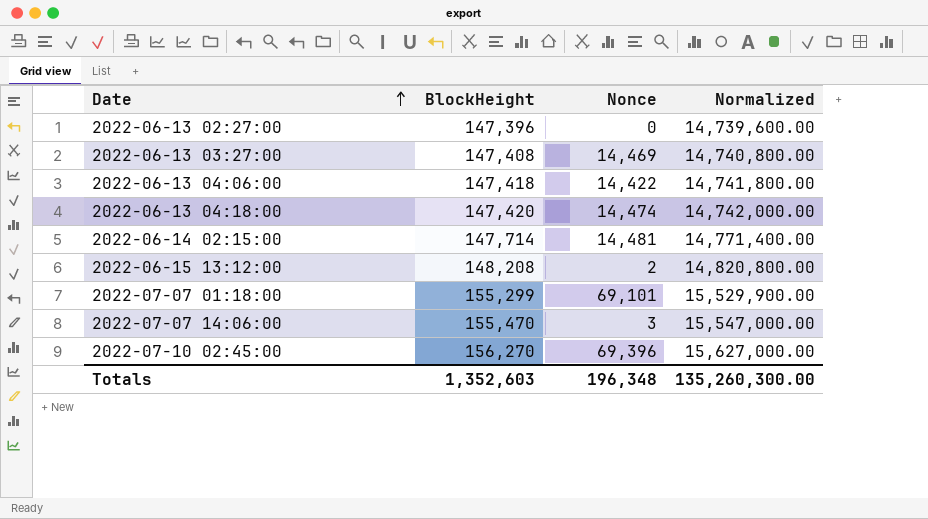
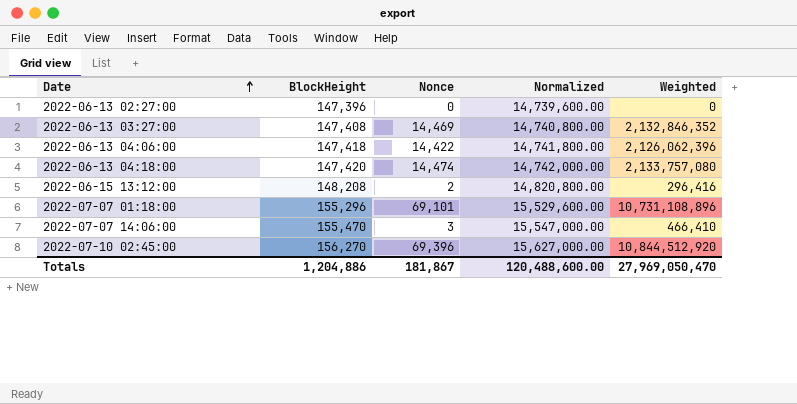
column Weighted | formula: none -> [BlockHeight] * [Nonce]
row 2022-06-14 02:15:00: 147,714 | 14,481 | 14,771,400.00 -> none
2022-07-07 01:18:00 | BlockHeight: 155,299 -> 155,296
2022-07-07 01:18:00 | Normalized: 15,529,900.00 -> 15,529,600.00
Totals | BlockHeight: 1,352,603 -> 1,204,886
Totals | Nonce: 196,348 -> 181,867
Totals | Normalized: 135,260,300.00 -> 120,488,600.00

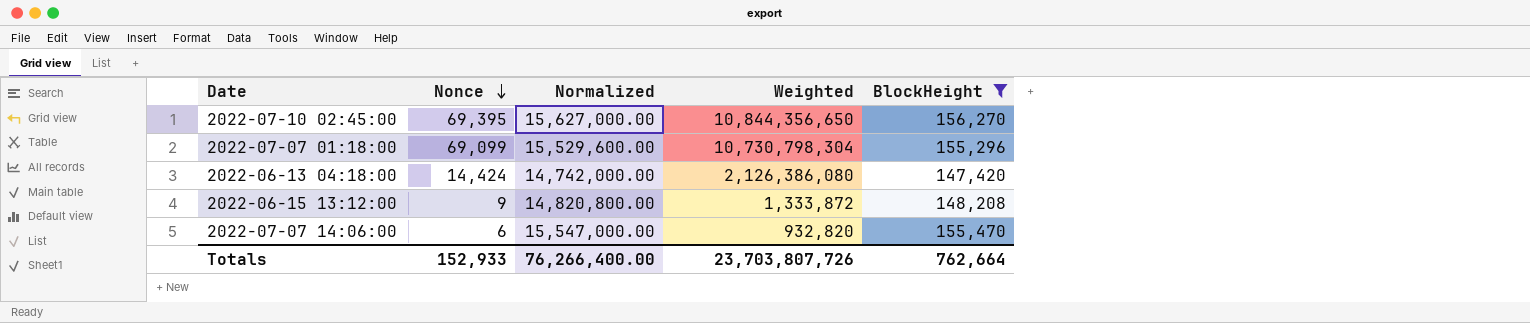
filter: none -> BlockHeight >= 147,420
row order: Date ascending -> Nonce descending
column BlockHeight | position: 2 -> 5
2022-07-10 02:45:00 | Nonce: 69,396 -> 69,395
2022-07-10 02:45:00 | Weighted: 10,844,512,920 -> 10,844,356,650
2022-07-07 01:18:00 | Nonce: 69,101 -> 69,099
2022-07-07 01:18:00 | Weighted: 10,731,108,896 -> 10,730,798,304
2022-06-13 04:18:00 | Nonce: 14,474 -> 14,424
2022-06-13 04:18:00 | Weighted: 2,133,757,080 -> 2,126,386,080
2022-06-15 13:12:00 | Nonce: 2 -> 9
2022-06-15 13:12:00 | Weighted: 296,416 -> 1,333,872
2022-07-07 14:06:00 | Nonce: 3 -> 6
2022-07-07 14:06:00 | Weighted: 466,410 -> 932,820
Totals | Nonce: 181,867 -> 152,933
Totals | Normalized: 120,488,600.00 -> 76,266,400.00
Totals | Weighted: 27,969,050,470 -> 23,703,807,726
Totals | BlockHeight: 1,204,886 -> 762,664

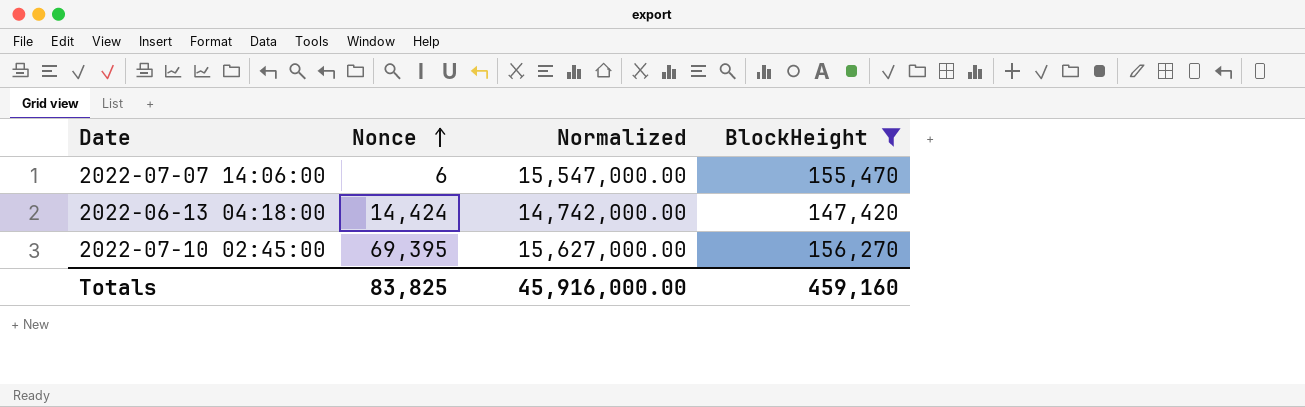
row order: Nonce descending -> Nonce ascending
column Weighted | formula: [Nonce] * [BlockHeight] -> none
row 2022-07-07 01:18:00: 69,099 | 15,529,600.00 | 10,730,798,304 | 155,296 -> none
row 2022-06-15 13:12:00: 9 | 14,820,800.00 | 1,333,872 | 148,208 -> none
Totals | Nonce: 152,933 -> 83,825
Totals | Normalized: 76,266,400.00 -> 45,916,000.00
Totals | BlockHeight: 762,664 -> 459,160

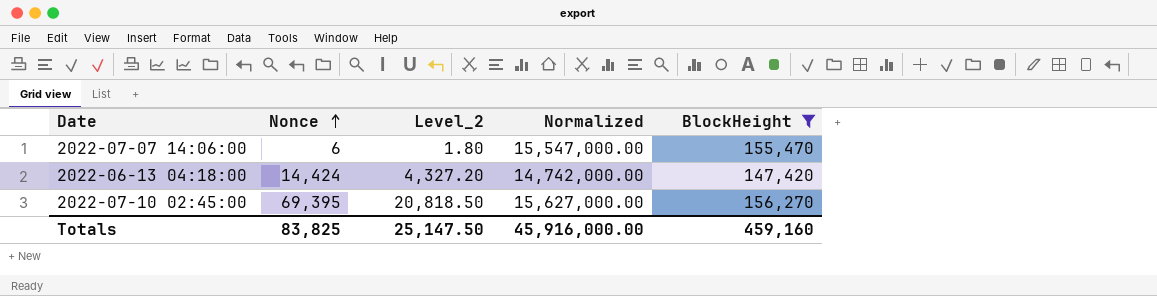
column Level_2 | formula: none -> [Nonce] * 0.3

